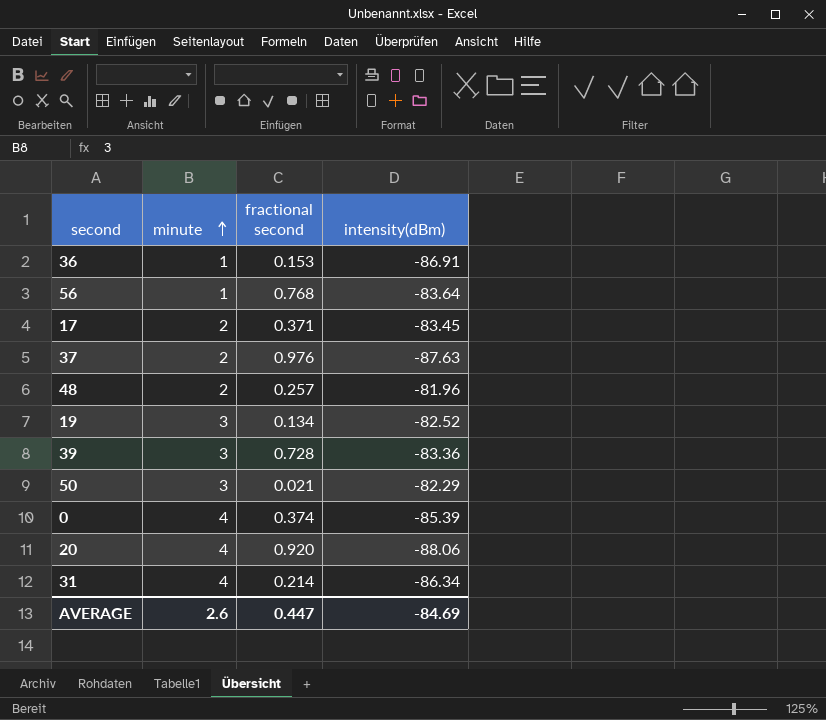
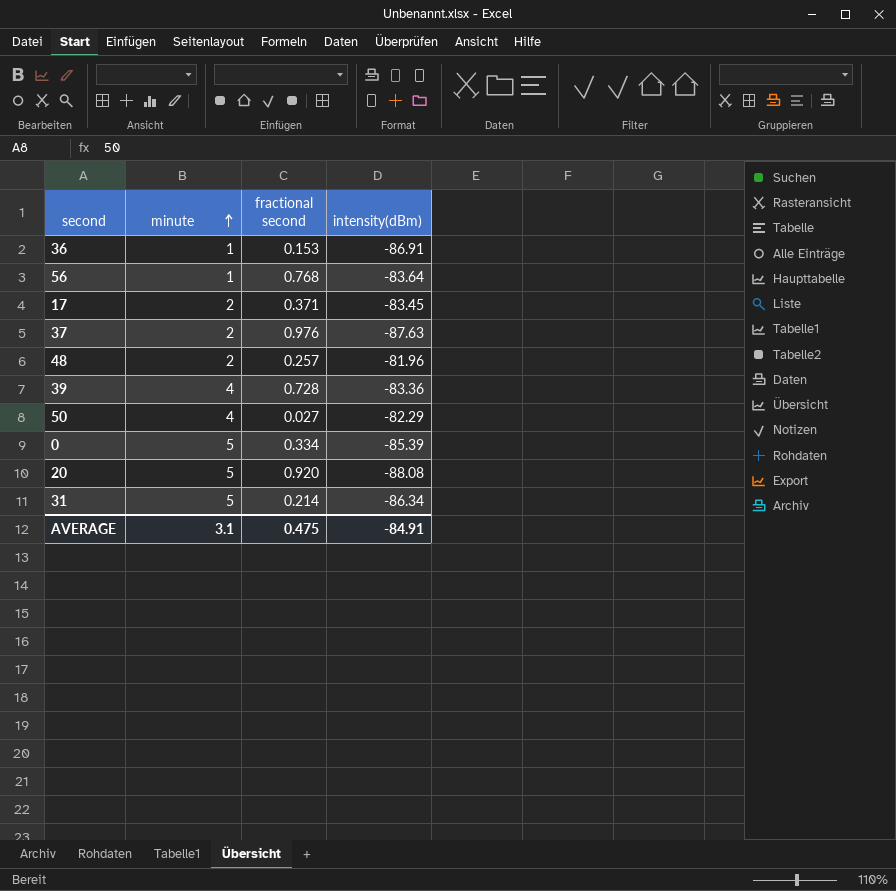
row 19: 3 | 0.134 | -82.52 -> none
39 | minute: 3 -> 4
50 | minute: 3 -> 4
50 | fractional second: 0.021 -> 0.027
0 | minute: 4 -> 5
0 | fractional second: 0.374 -> 0.334
20 | minute: 4 -> 5
20 | intensity(dBm): -88.06 -> -88.08
31 | minute: 4 -> 5
AVERAGE | minute: 2.6 -> 3.1
AVERAGE | fractional second: 0.447 -> 0.475
AVERAGE | intensity(dBm): -84.69 -> -84.91

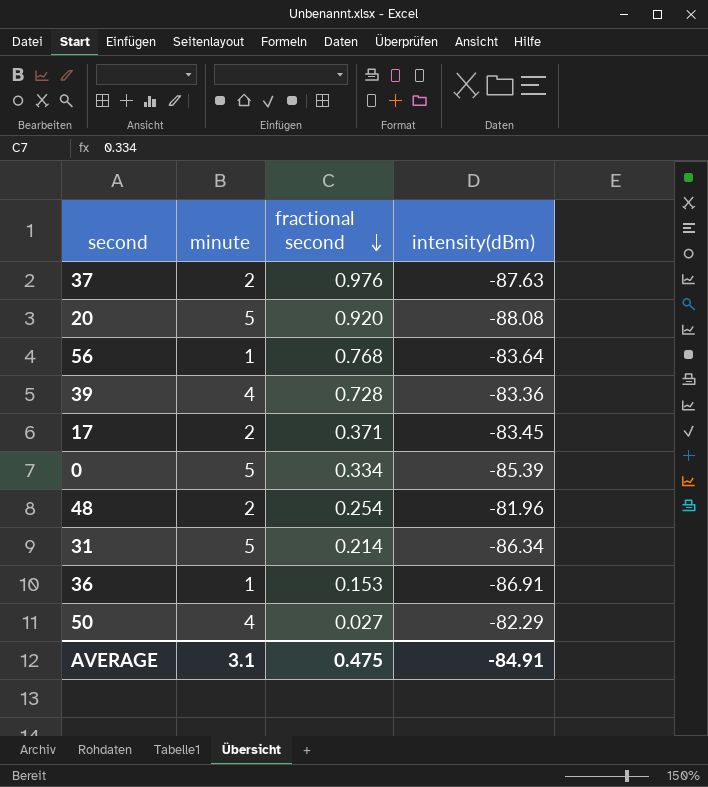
row order: minute ascending -> fractional second descending
48 | fractional second: 0.257 -> 0.254

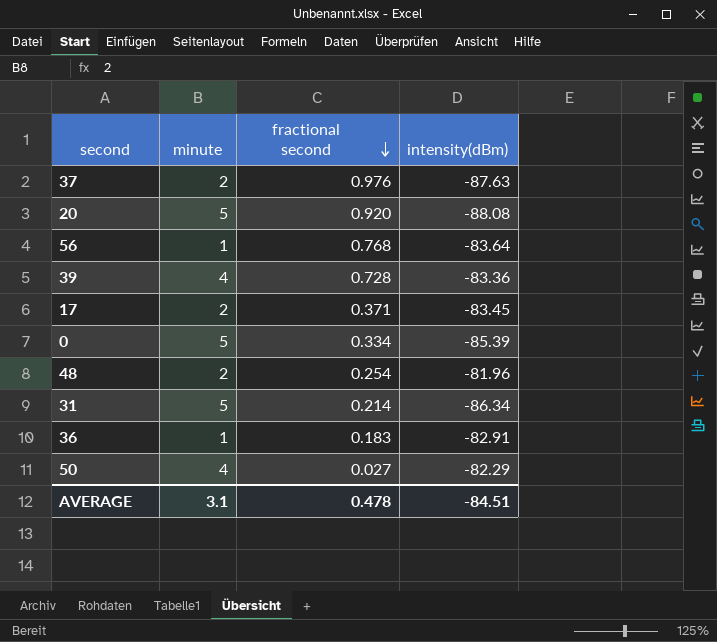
36 | fractional second: 0.153 -> 0.183
36 | intensity(dBm): -86.91 -> -82.91
AVERAGE | fractional second: 0.475 -> 0.478
AVERAGE | intensity(dBm): -84.91 -> -84.51

